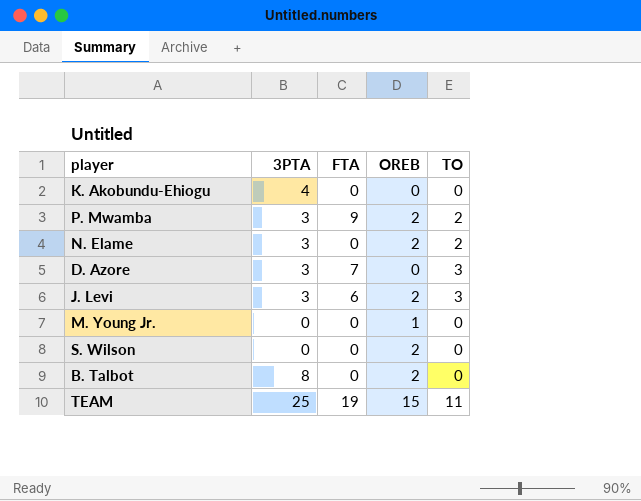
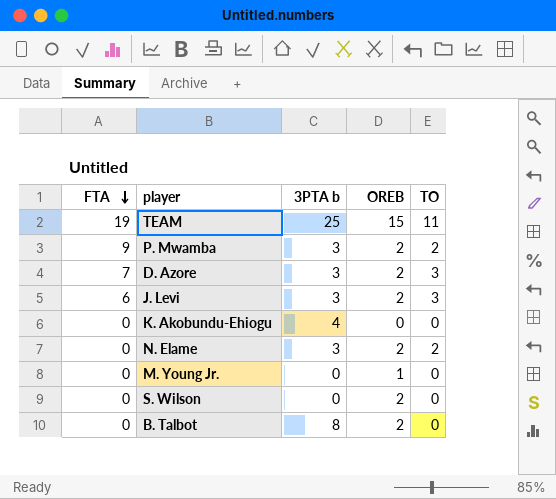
row order: none -> FTA descending
column FTA | position: 3 -> 1
column name: 3PTA -> 3PTA b
D. Azore | OREB: 0 -> 2

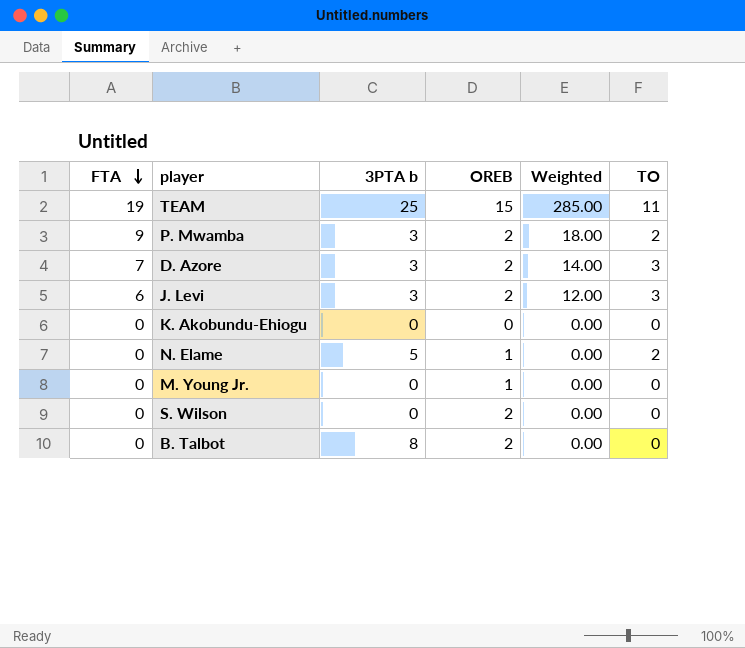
column Weighted | formula: none -> [FTA] * [OREB]
K. Akobundu-Ehiogu | 3PTA b: 4 -> 0
N. Elame | 3PTA b: 3 -> 5
N. Elame | OREB: 2 -> 1

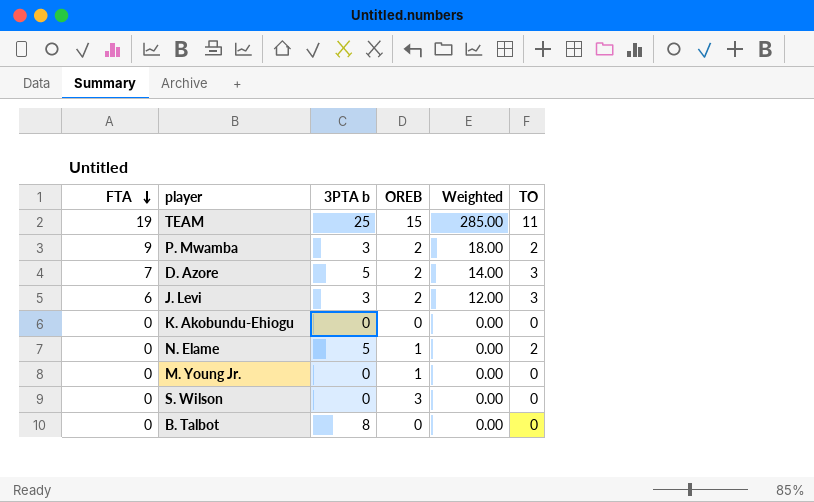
D. Azore | 3PTA b: 3 -> 5
S. Wilson | OREB: 2 -> 3
B. Talbot | OREB: 2 -> 0

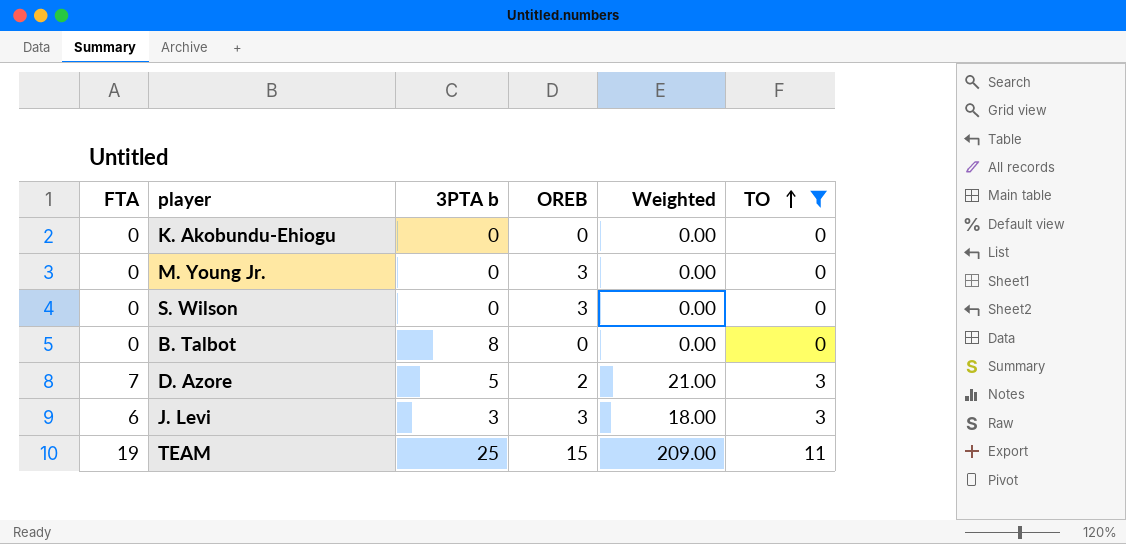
filter: none -> TO != 2
row order: FTA descending -> TO ascending
column Weighted | formula: [FTA] * [OREB] -> [FTA] * [TO]
M. Young Jr. | OREB: 1 -> 3
J. Levi | OREB: 2 -> 3

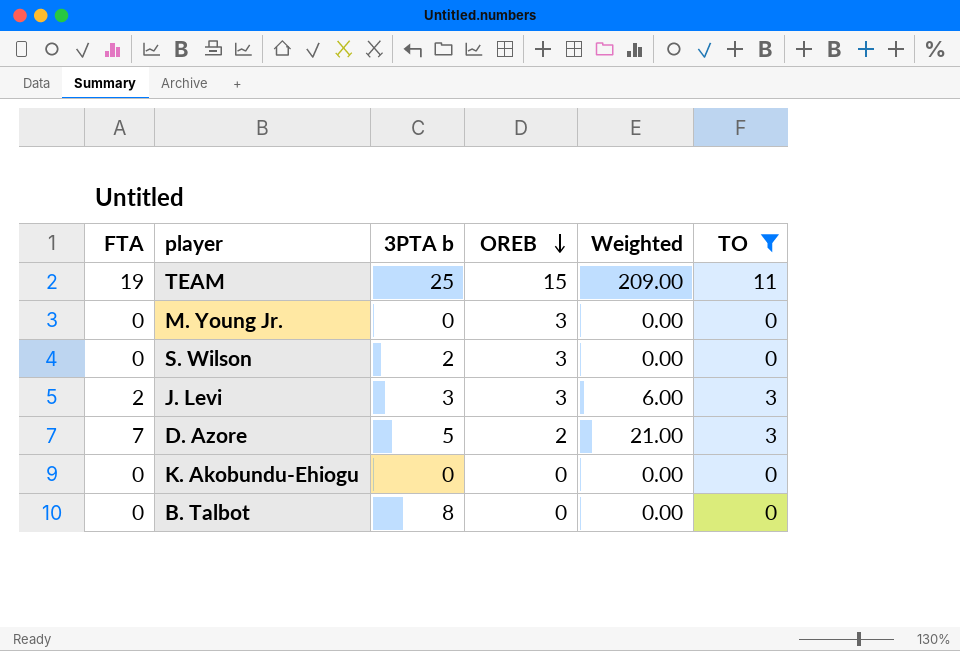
row order: TO ascending -> OREB descending
S. Wilson | 3PTA b: 0 -> 2
J. Levi | FTA: 6 -> 2
J. Levi | Weighted: 18.00 -> 6.00

